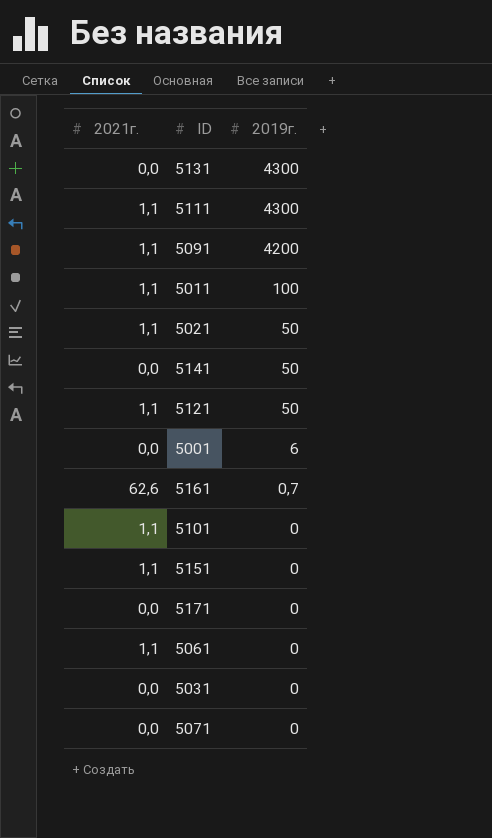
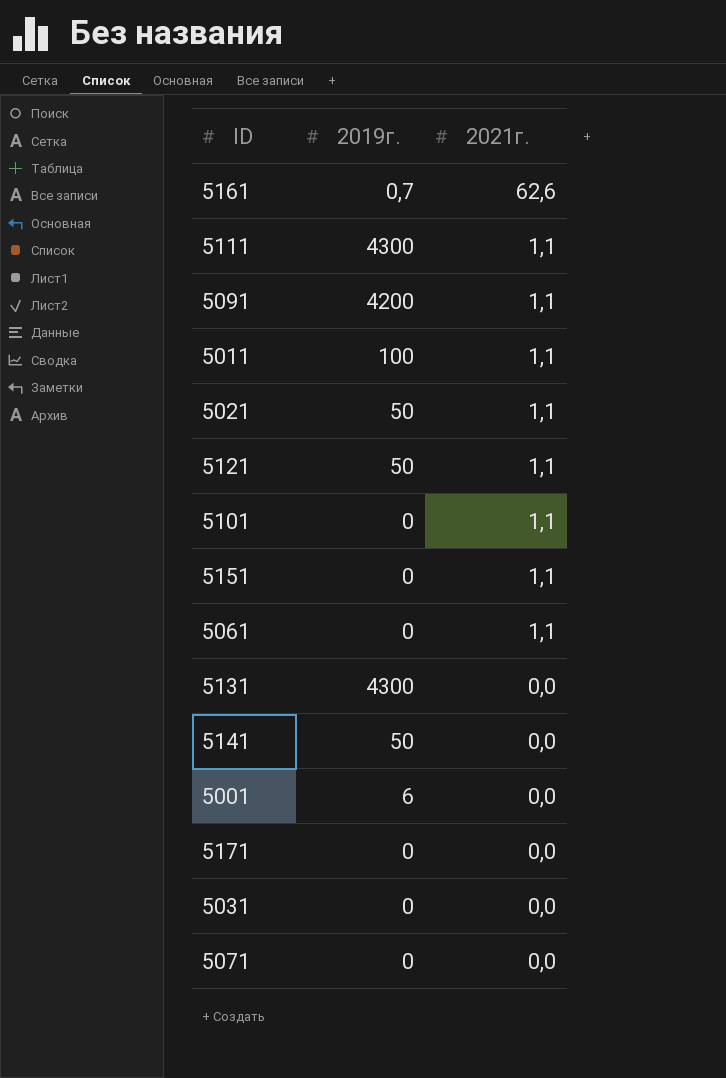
row order: 2019г. descending -> 2021г. descending
column 2021г. | position: 1 -> 3

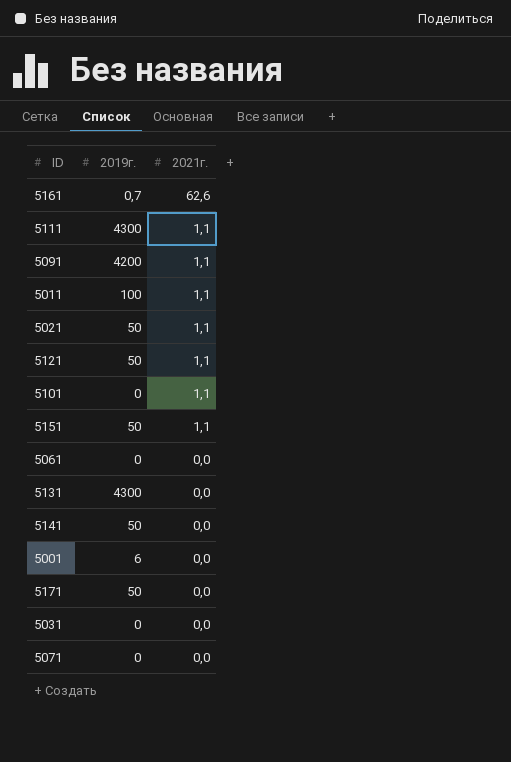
5151 | 2019г.: 0 -> 50
5061 | 2021г.: 1,1 -> 0,0
5171 | 2019г.: 0 -> 50

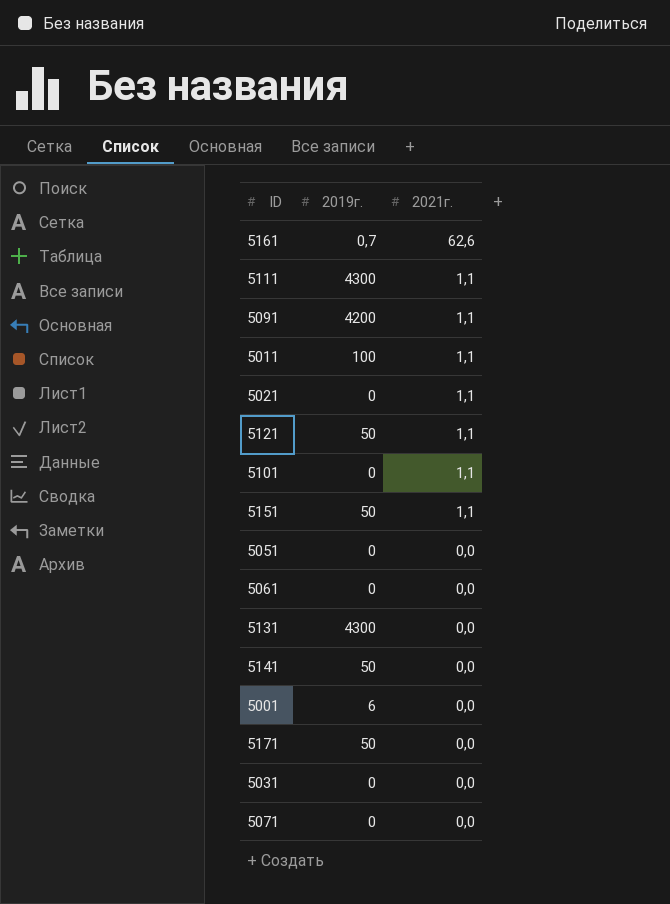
5021 | 2019г.: 50 -> 0
row 5051: none -> 0 | 0,0

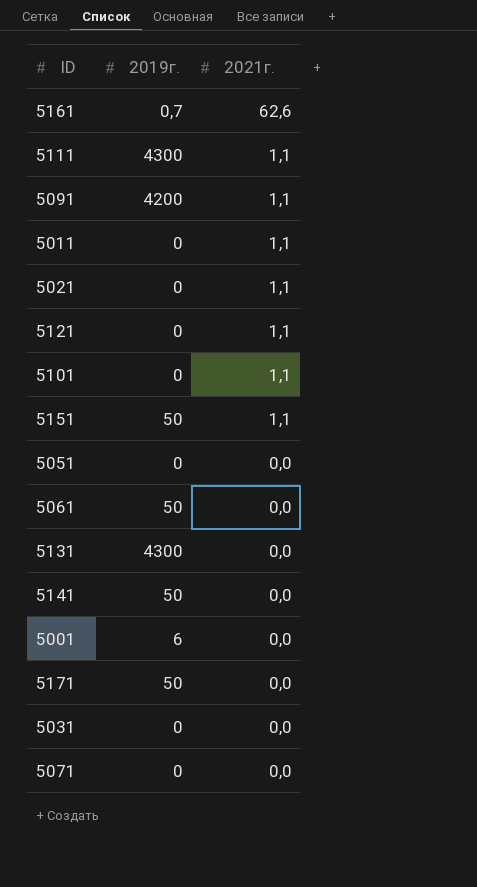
5011 | 2019г.: 100 -> 0
5121 | 2019г.: 50 -> 0
5061 | 2019г.: 0 -> 50

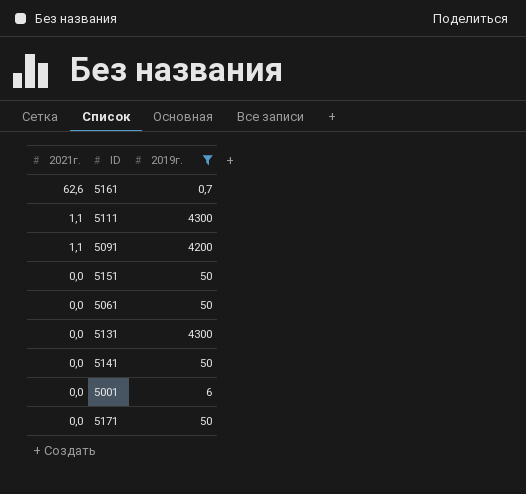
filter: none -> 2019г. != 0
column 2021г. | position: 3 -> 1
5151 | 2021г.: 1,1 -> 0,0

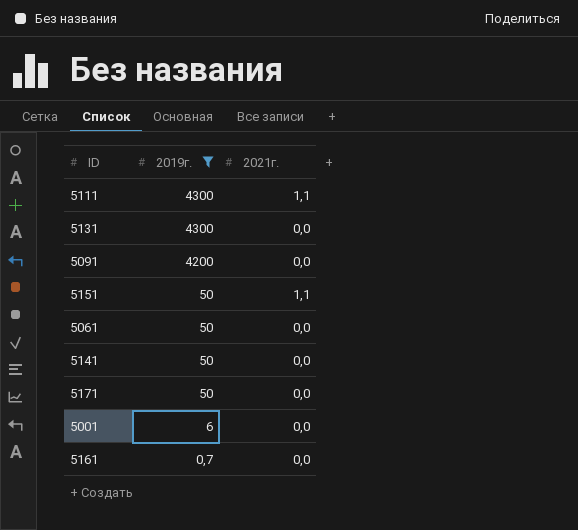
row order: 2021г. descending -> 2019г. descending
column 2021г. | position: 1 -> 3
5091 | 2021г.: 1,1 -> 0,0
5151 | 2021г.: 0,0 -> 1,1
5161 | 2021г.: 62,6 -> 0,0

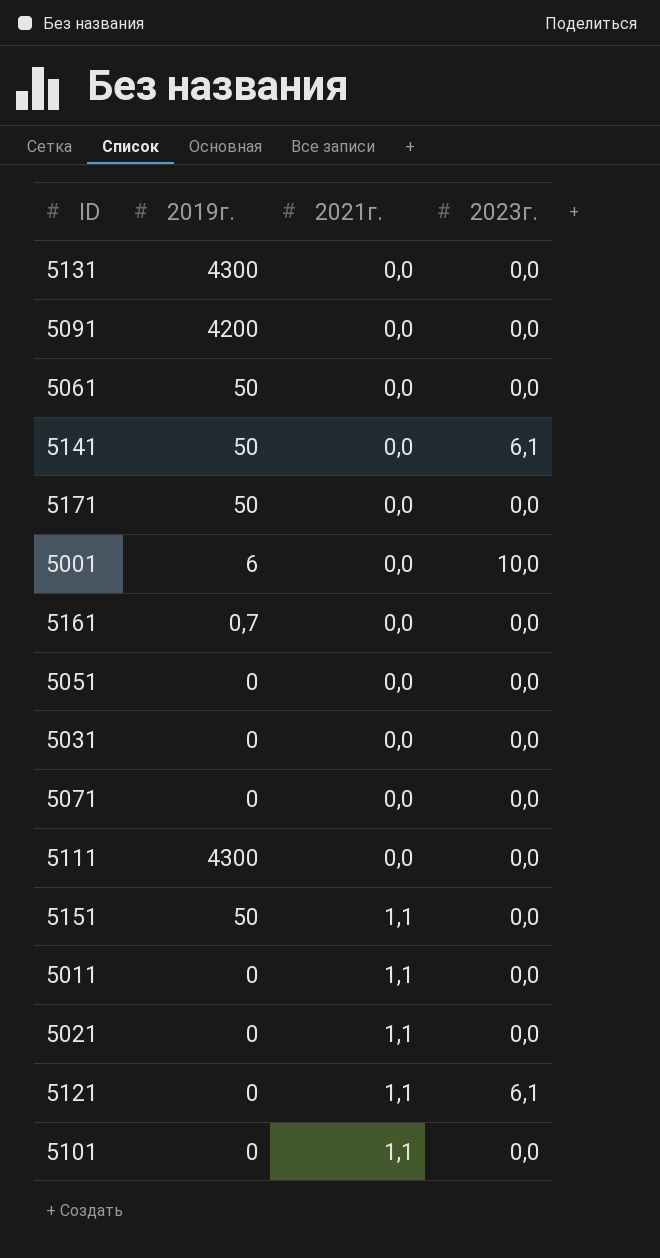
filter: 2019г. != 0 -> none
row order: 2019г. descending -> 2021г. ascending
column 2023г. | position: none -> 4
5111 | 2021г.: 1,1 -> 0,0

